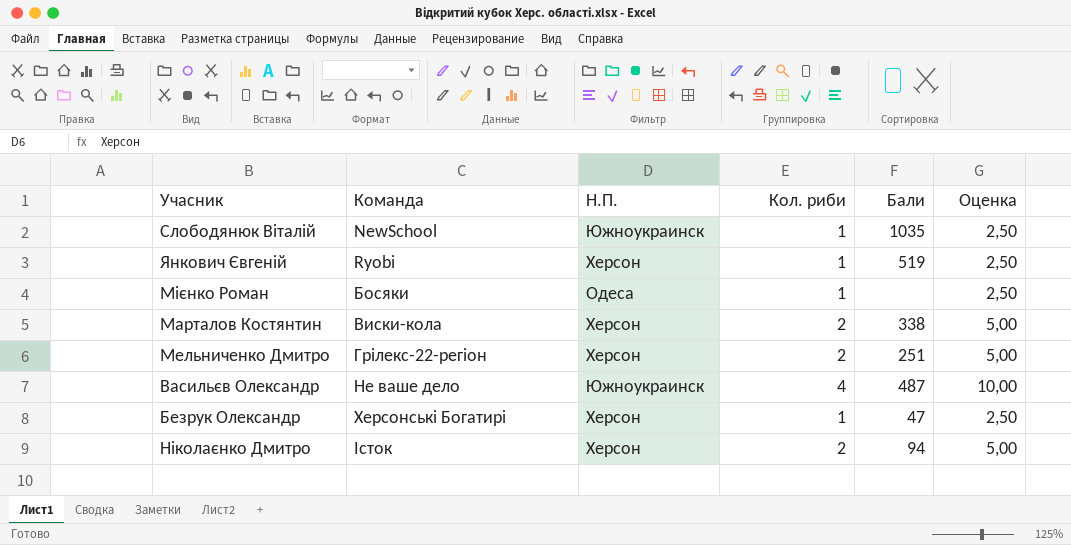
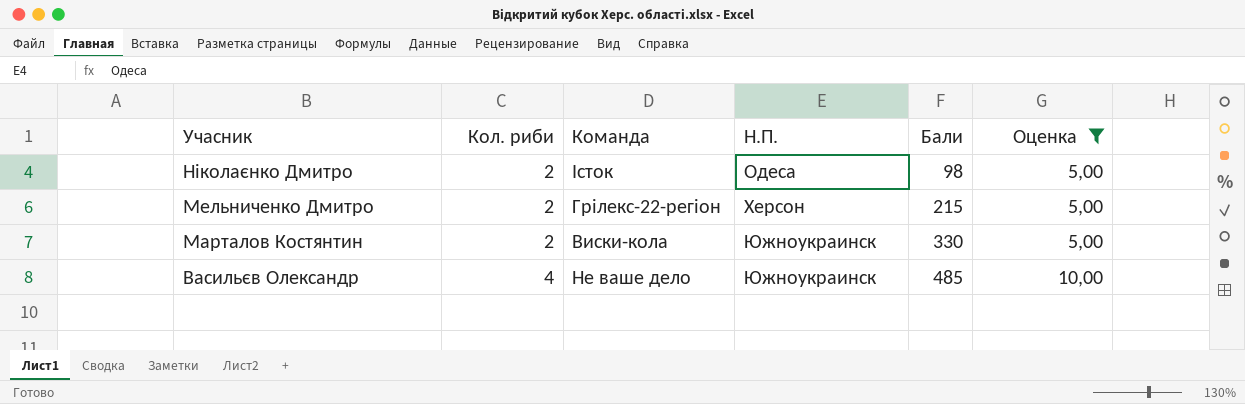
filter: none -> Оценка != 2,50
row order: Команда ascending -> Учасник descending
column Кол. риби | position: 4 -> 2
Ніколаєнко Дмитро | Н.П.: Херсон -> Одеса
Ніколаєнко Дмитро | Бали: 94 -> 98
Мельниченко Дмитро | Бали: 251 -> 215
Марталов Костянтин | Н.П.: Херсон -> Южноукраинск
Марталов Костянтин | Бали: 338 -> 330
Васильєв Олександр | Бали: 487 -> 485

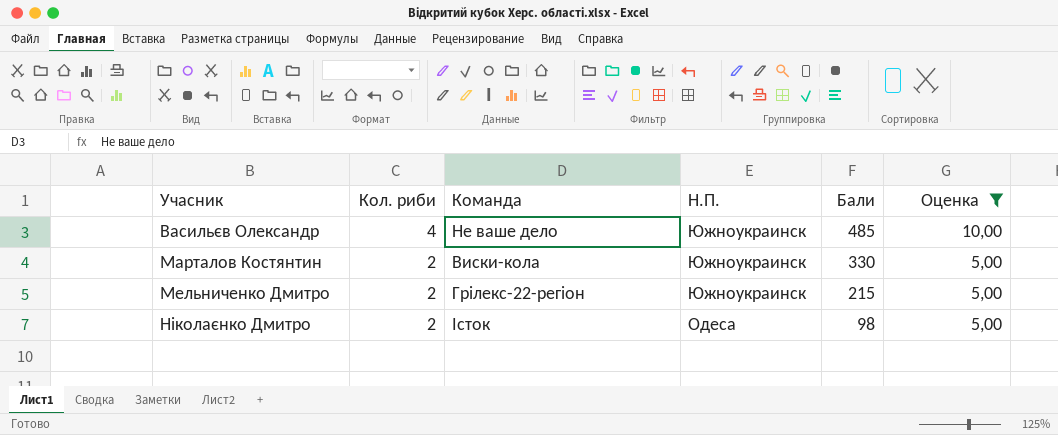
row order: Учасник descending -> Учасник ascending
Мельниченко Дмитро | Н.П.: Херсон -> Южноукраинск

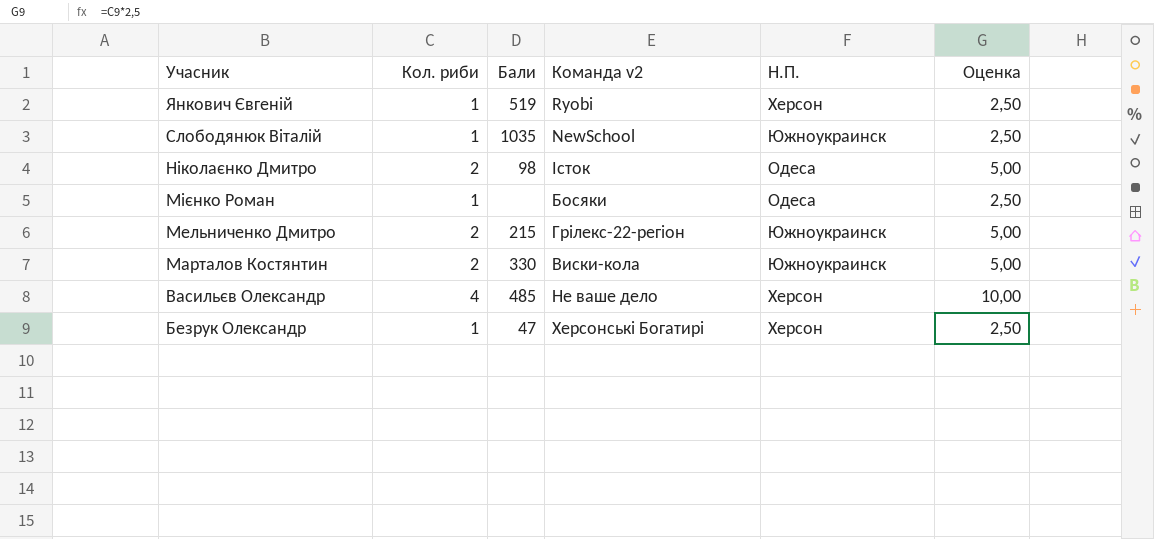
filter: Оценка != 2,50 -> none
row order: Учасник ascending -> Учасник descending
column Бали | position: 5 -> 3
column name: Команда -> Команда v2
Васильєв Олександр | Н.П.: Южноукраинск -> Херсон

